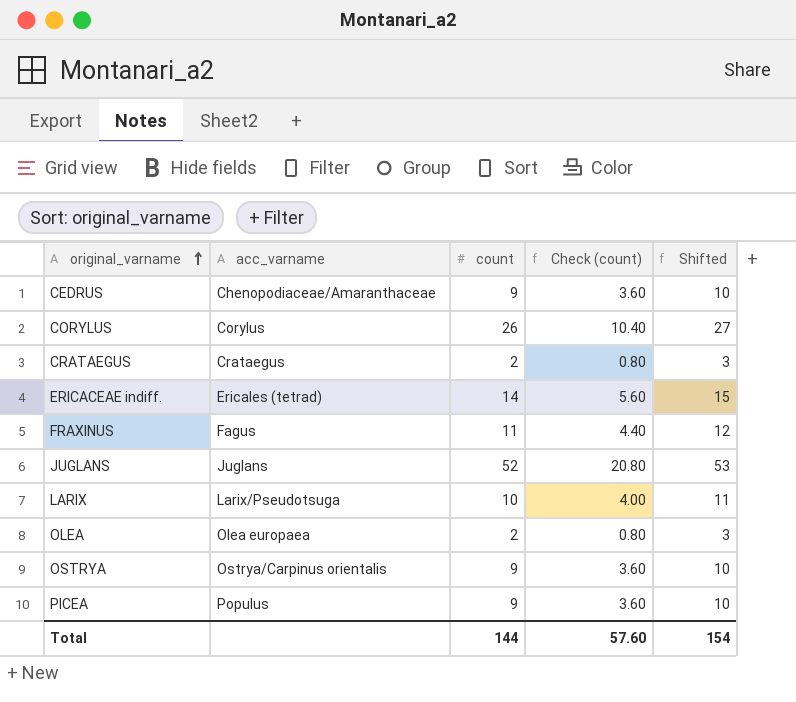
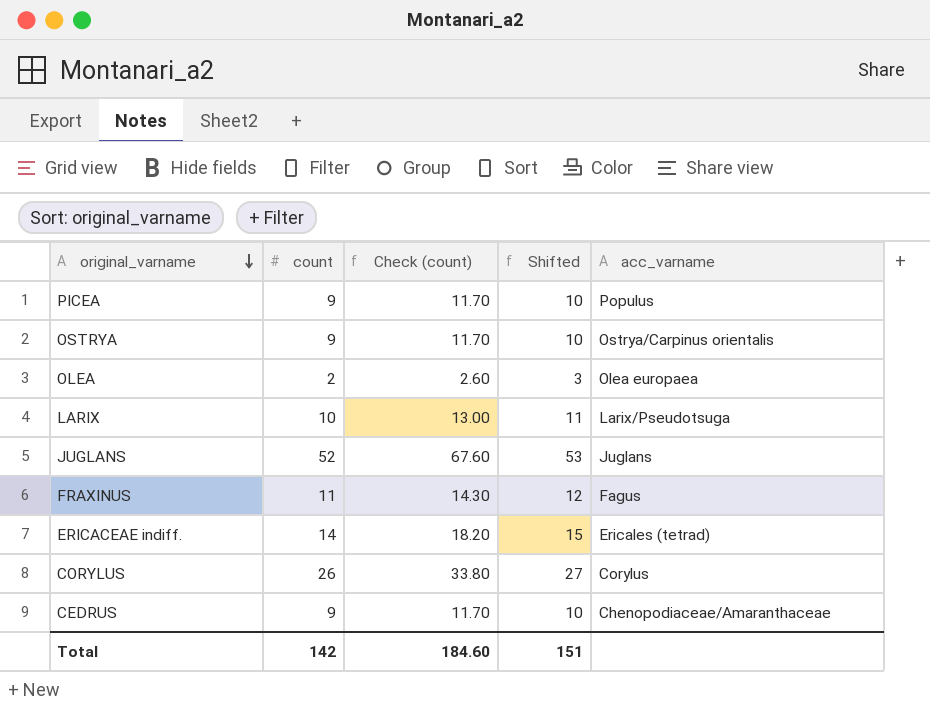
row order: original_varname ascending -> original_varname descending
column Check (count) | formula: [count] * 0.4 -> [count] * 1.3
column acc_varname | position: 2 -> 5
row CRATAEGUS: Crataegus | 2 | 0.80 | 3 -> none
Total | count: 144 -> 142
Total | Check (count): 57.60 -> 184.60
Total | Shifted: 154 -> 151

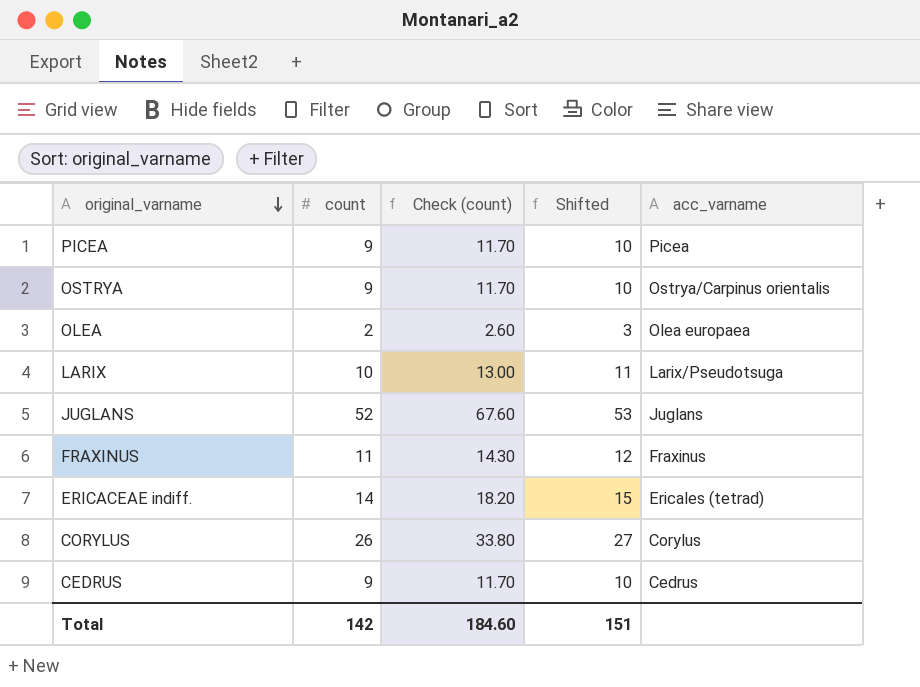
PICEA | acc_varname: Populus -> Picea
FRAXINUS | acc_varname: Fagus -> Fraxinus
CEDRUS | acc_varname: Chenopodiaceae/Amaranthaceae -> Cedrus

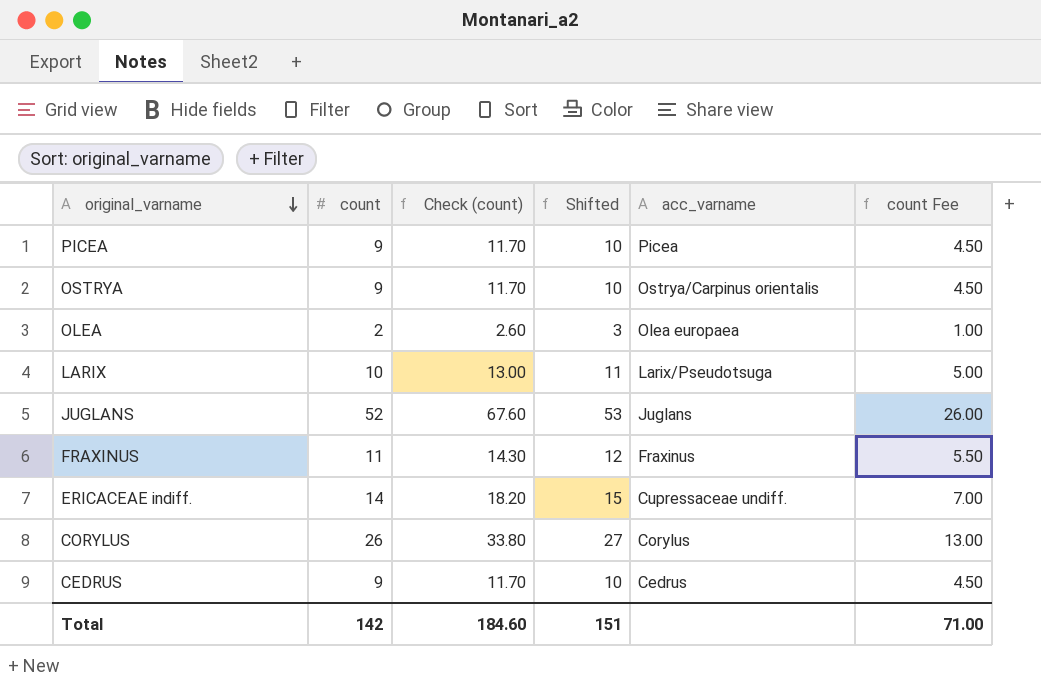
column count Fee | formula: none -> [count] * 0.5
ERICACEAE indiff. | acc_varname: Ericales (tetrad) -> Cupressaceae undiff.

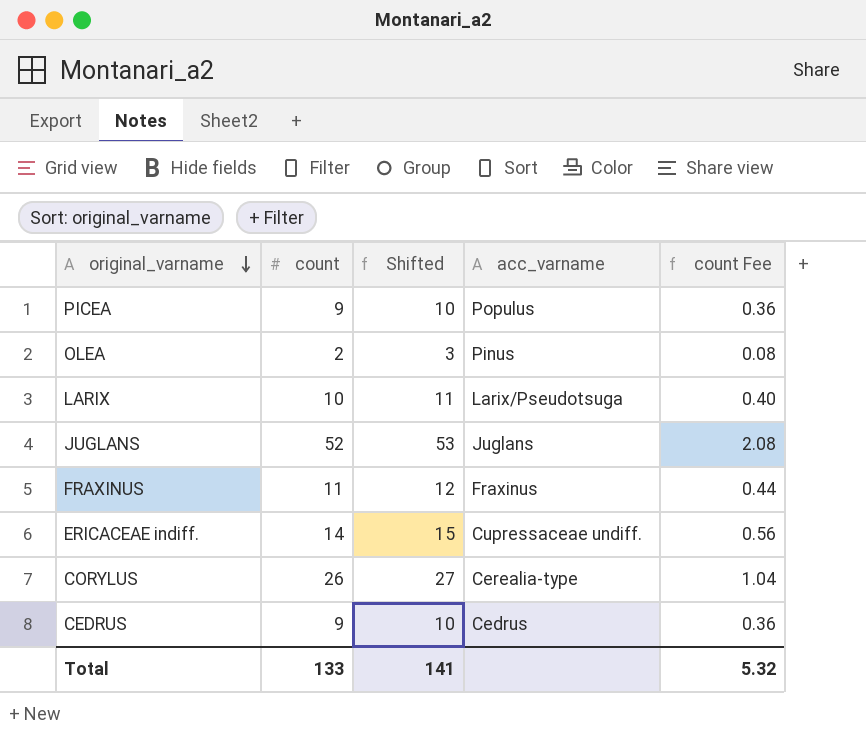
column Check (count) | formula: [count] * 1.3 -> none
column count Fee | formula: [count] * 0.5 -> [count] * 0.04
row OSTRYA: 9 | 11.70 | 10 | Ostrya/Carpinus orientalis | 4.50 -> none
PICEA | acc_varname: Picea -> Populus
OLEA | acc_varname: Olea europaea -> Pinus
CORYLUS | acc_varname: Corylus -> Cerealia-type
Total | count: 142 -> 133
Total | Shifted: 151 -> 141
Total | count Fee: 71.00 -> 5.32

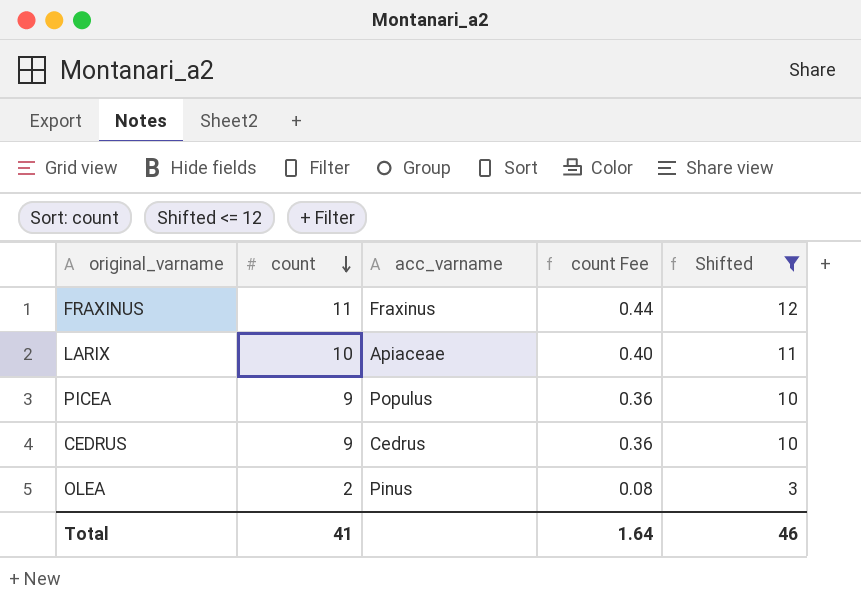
filter: none -> Shifted <= 12
row order: original_varname descending -> count descending
column Shifted | position: 3 -> 5
LARIX | acc_varname: Larix/Pseudotsuga -> Apiaceae
Total | count: 133 -> 41
Total | count Fee: 5.32 -> 1.64
Total | Shifted: 141 -> 46

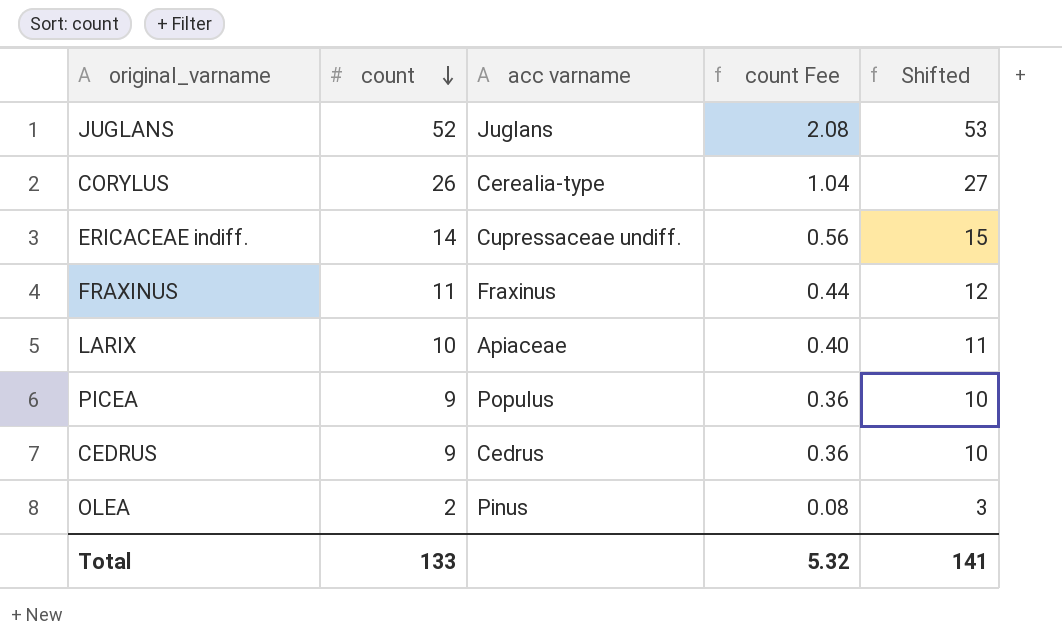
filter: Shifted <= 12 -> none
column name: acc_varname -> acc varname
Total | count: 41 -> 133
Total | count Fee: 1.64 -> 5.32
Total | Shifted: 46 -> 141

